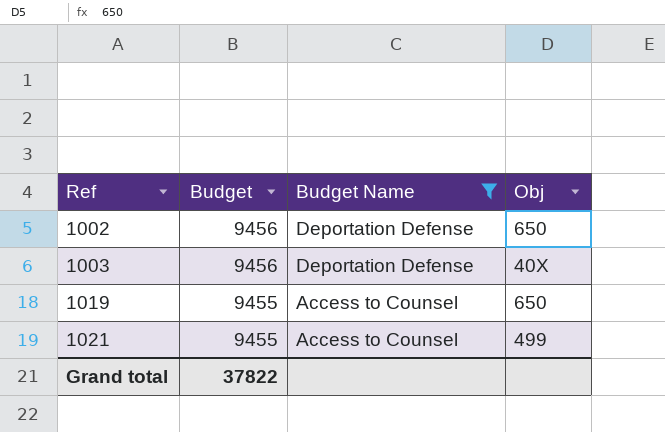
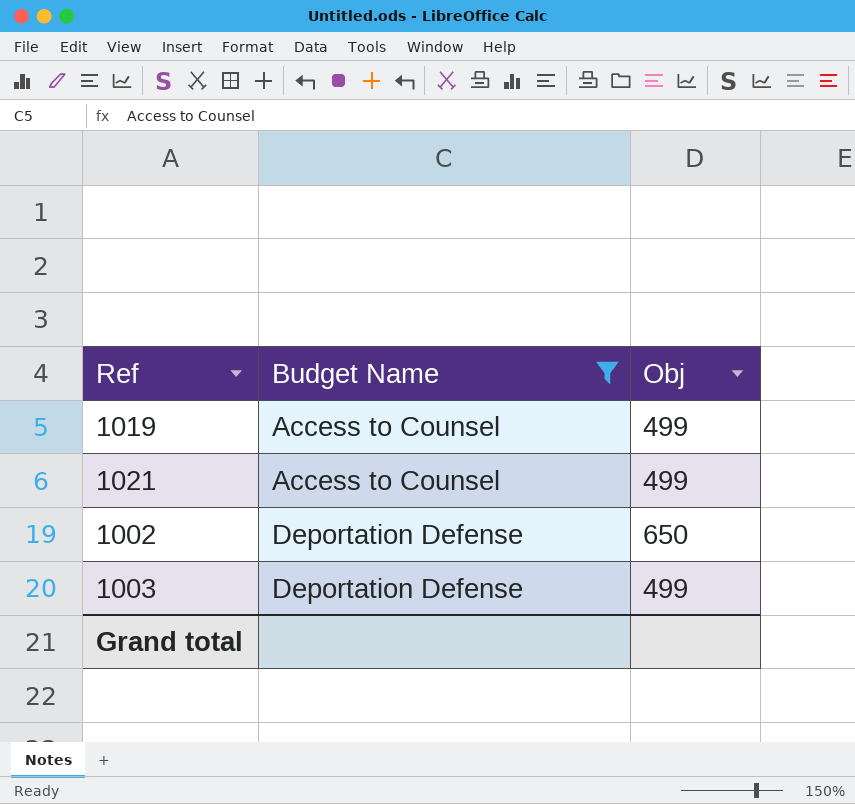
row order: Ref ascending -> Budget Name ascending
column Budget | position: 2 -> none
1019 | Obj: 650 -> 499
1003 | Obj: 40X -> 499

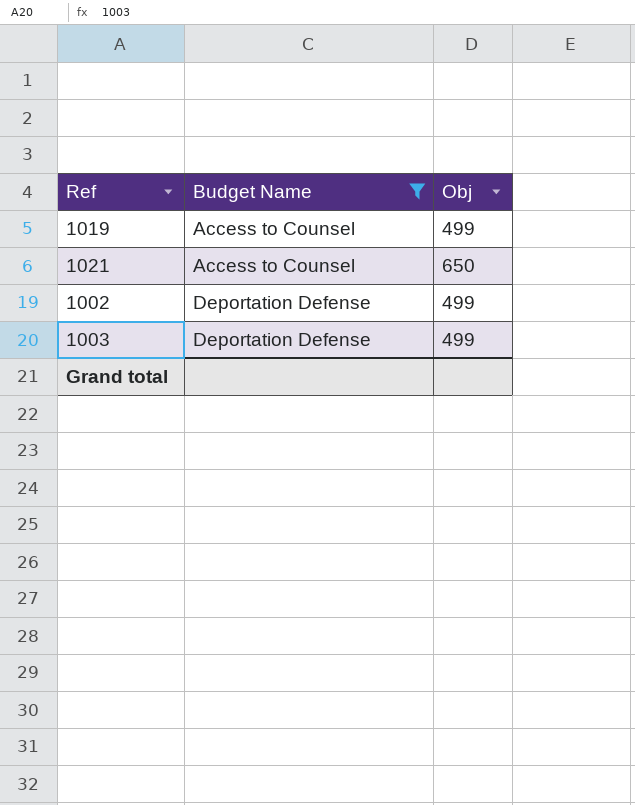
1021 | Obj: 499 -> 650
1002 | Obj: 650 -> 499

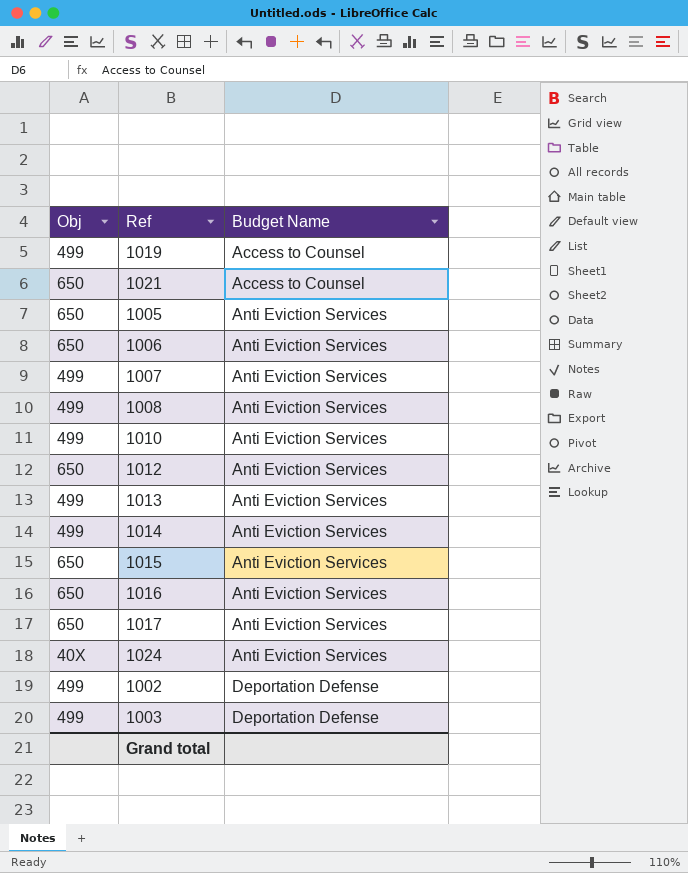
filter: Budget Name != Anti Eviction Services -> none
column Obj | position: 3 -> 1

